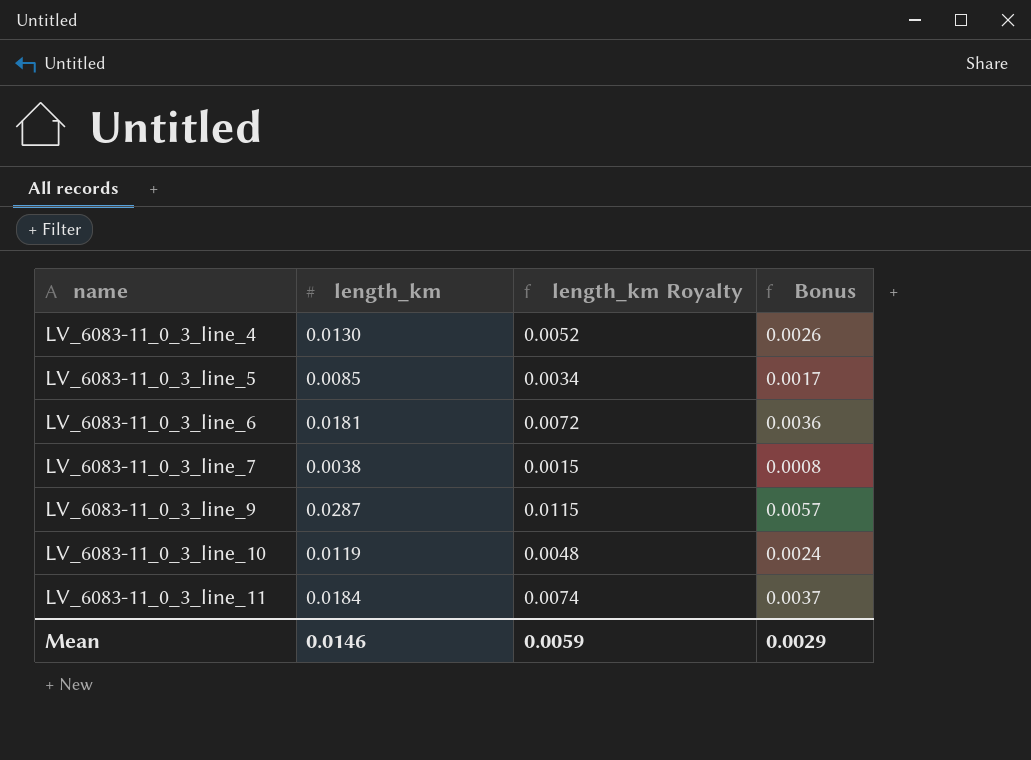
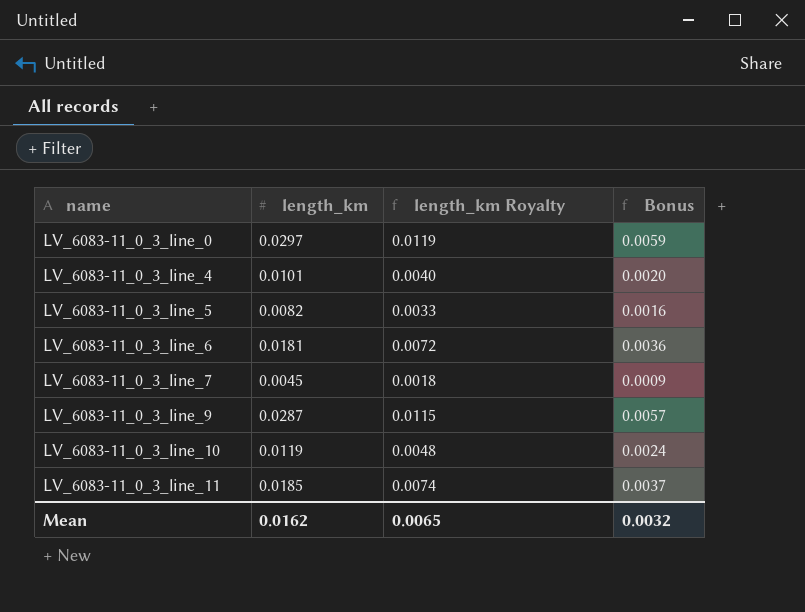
row LV_6083-11_0_3_line_0: none -> 0.0297 | 0.0119 | 0.0059
LV_6083-11_0_3_line_4 | length_km: 0.0130 -> 0.0101
LV_6083-11_0_3_line_4 | length_km Royalty: 0.0052 -> 0.0040
LV_6083-11_0_3_line_4 | Bonus: 0.0026 -> 0.0020
LV_6083-11_0_3_line_5 | length_km: 0.0085 -> 0.0082
LV_6083-11_0_3_line_5 | length_km Royalty: 0.0034 -> 0.0033
LV_6083-11_0_3_line_5 | Bonus: 0.0017 -> 0.0016
LV_6083-11_0_3_line_7 | length_km: 0.0038 -> 0.0045
LV_6083-11_0_3_line_7 | length_km Royalty: 0.0015 -> 0.0018
LV_6083-11_0_3_line_7 | Bonus: 0.0008 -> 0.0009
LV_6083-11_0_3_line_11 | length_km: 0.0184 -> 0.0185
Mean | length_km: 0.0146 -> 0.0162
Mean | length_km Royalty: 0.0059 -> 0.0065
Mean | Bonus: 0.0029 -> 0.0032

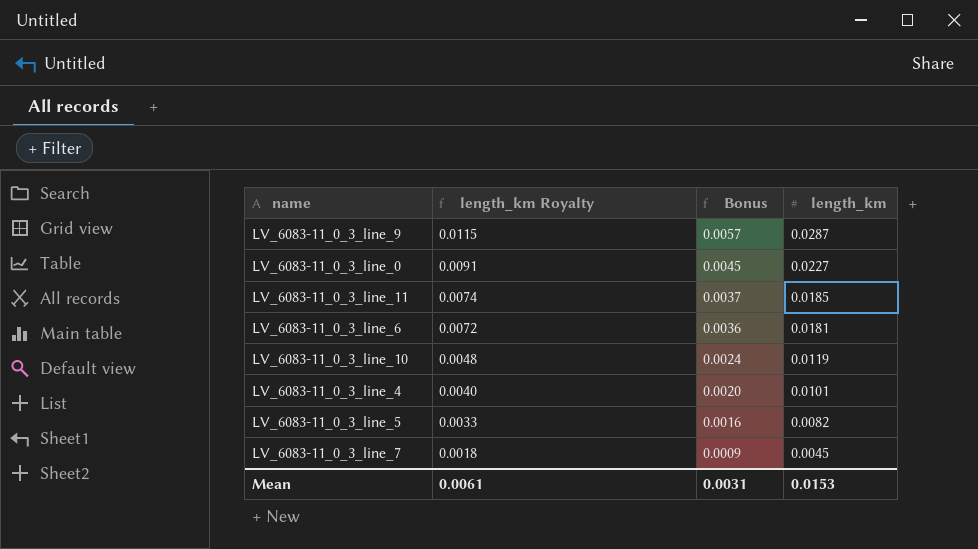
row order: name ascending -> length_km Royalty descending
column length_km | position: 2 -> 4
LV_6083-11_0_3_line_0 | length_km Royalty: 0.0119 -> 0.0091
LV_6083-11_0_3_line_0 | Bonus: 0.0059 -> 0.0045
LV_6083-11_0_3_line_0 | length_km: 0.0297 -> 0.0227
Mean | length_km Royalty: 0.0065 -> 0.0061
Mean | Bonus: 0.0032 -> 0.0031
Mean | length_km: 0.0162 -> 0.0153

